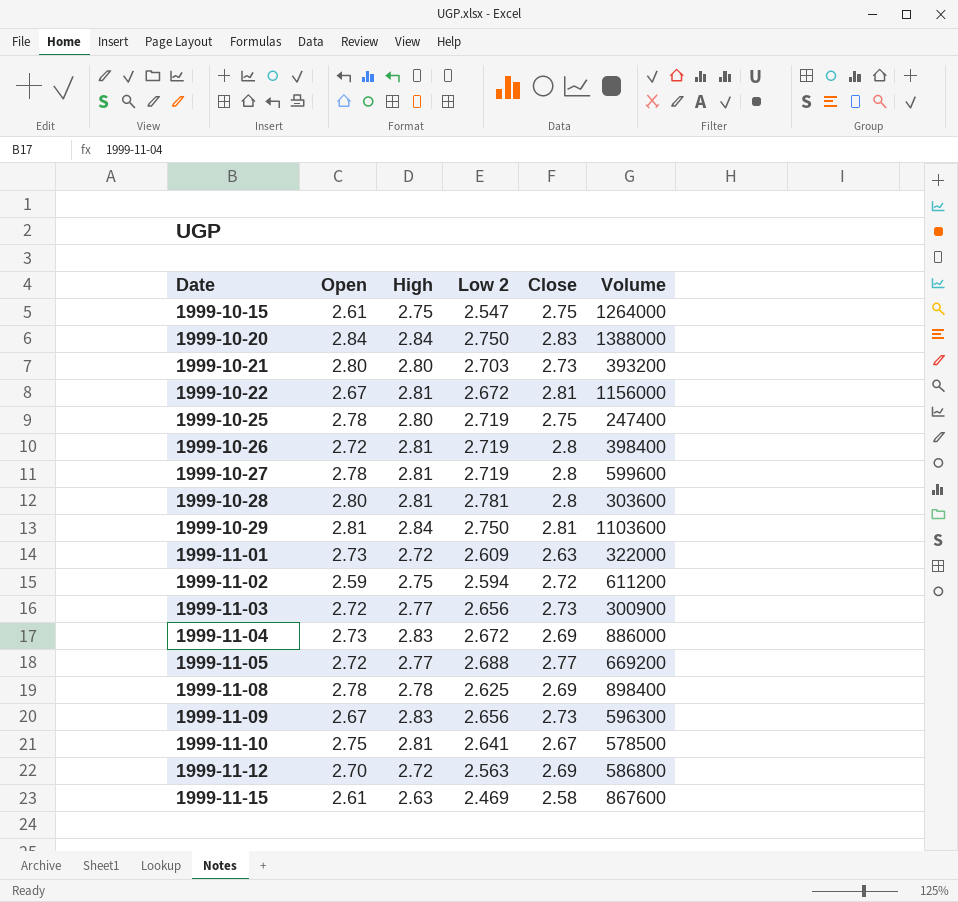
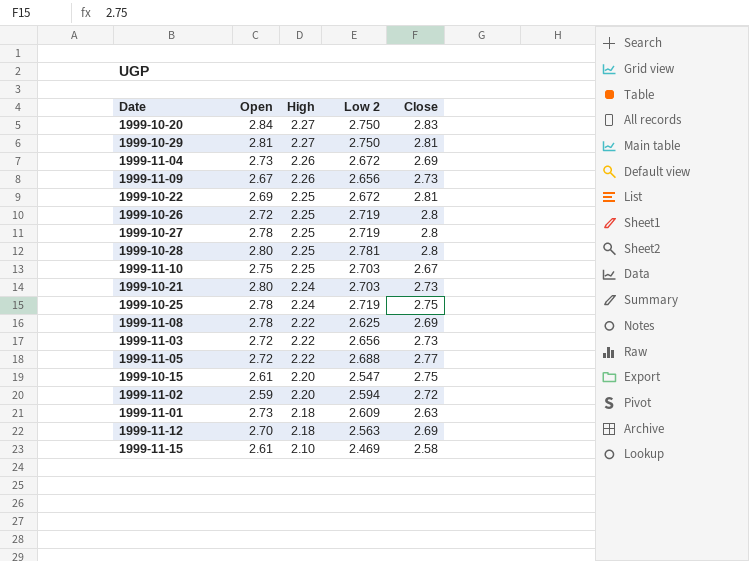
row order: Date ascending -> High descending
column Volume | position: 6 -> none
1999-10-20 | High: 2.84 -> 2.27
1999-10-29 | High: 2.84 -> 2.27
1999-11-04 | High: 2.83 -> 2.26
1999-11-09 | High: 2.83 -> 2.26
1999-10-22 | Open: 2.67 -> 2.69
1999-10-22 | High: 2.81 -> 2.25
1999-10-26 | High: 2.81 -> 2.25
1999-10-27 | High: 2.81 -> 2.25
1999-10-28 | High: 2.81 -> 2.25
1999-11-10 | High: 2.81 -> 2.25
1999-11-10 | Low 2: 2.641 -> 2.703
1999-10-21 | High: 2.80 -> 2.24
1999-10-25 | High: 2.80 -> 2.24
1999-11-08 | High: 2.78 -> 2.22
1999-11-03 | High: 2.77 -> 2.22
1999-11-05 | High: 2.77 -> 2.22
1999-10-15 | High: 2.75 -> 2.20
1999-11-02 | High: 2.75 -> 2.20
1999-11-01 | High: 2.72 -> 2.18
1999-11-12 | High: 2.72 -> 2.18
1999-11-15 | High: 2.63 -> 2.10

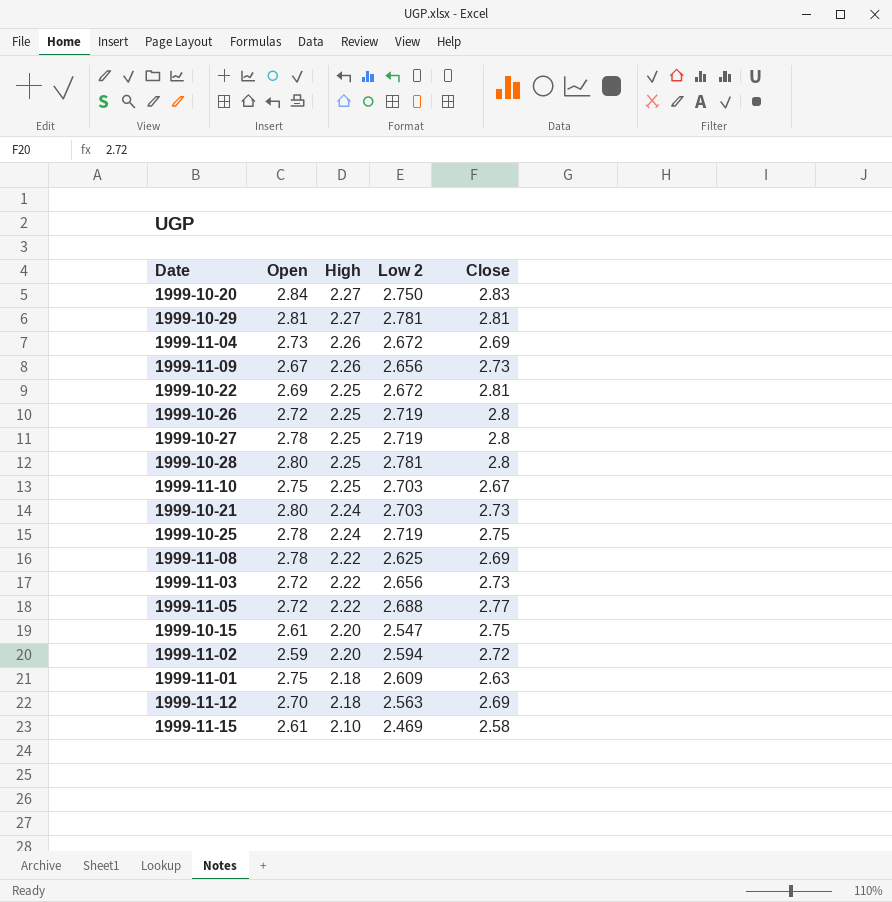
1999-10-29 | Low 2: 2.750 -> 2.781
1999-11-01 | Open: 2.73 -> 2.75

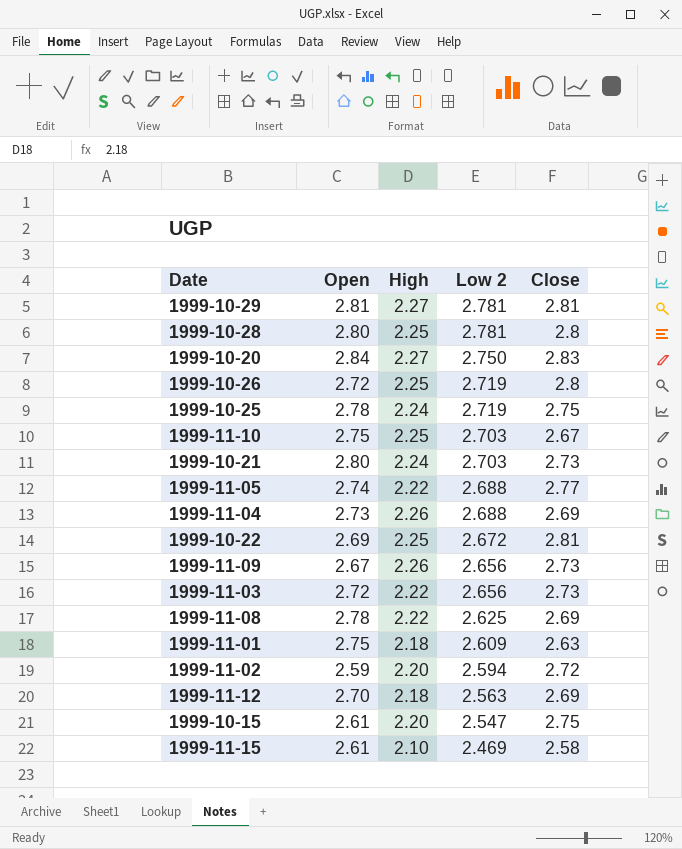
row order: High descending -> Low 2 descending
row 1999-10-27: 2.78 | 2.25 | 2.719 | 2.8 -> none
1999-11-05 | Open: 2.72 -> 2.74
1999-11-04 | Low 2: 2.672 -> 2.688

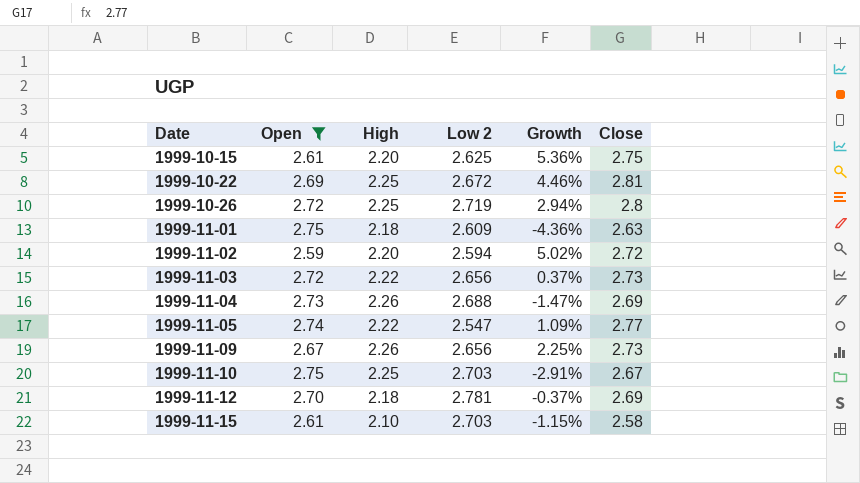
filter: none -> Open <= 2.75
row order: Low 2 descending -> Date ascending
column Growth | formula: none -> ([Close] - [Open]) / [Open]
1999-10-15 | Low 2: 2.547 -> 2.625
1999-11-05 | Low 2: 2.688 -> 2.547
1999-11-12 | Low 2: 2.563 -> 2.781
1999-11-15 | Low 2: 2.469 -> 2.703

